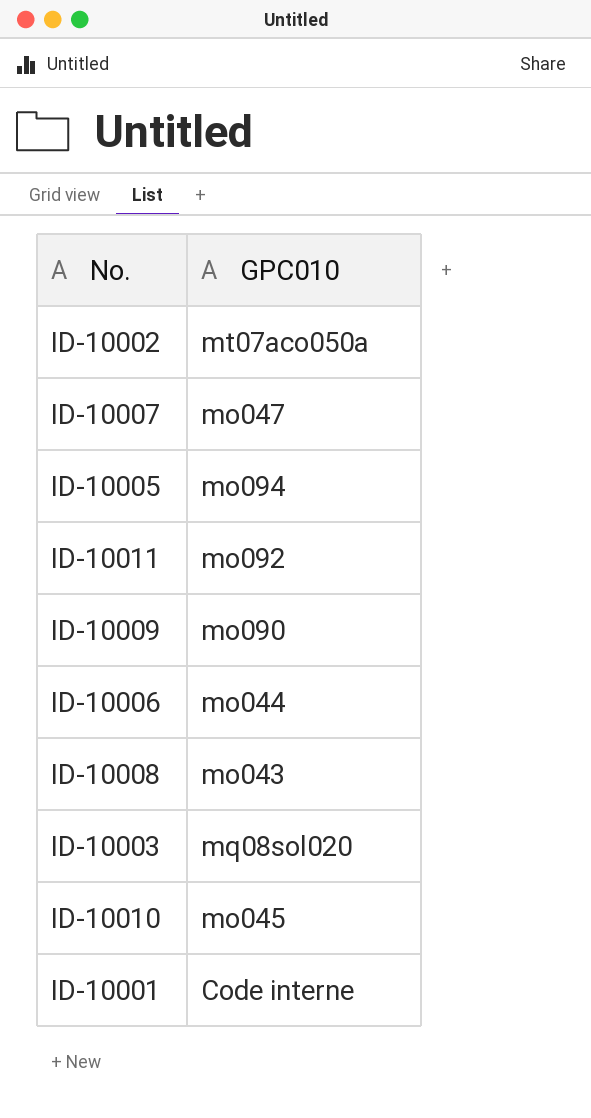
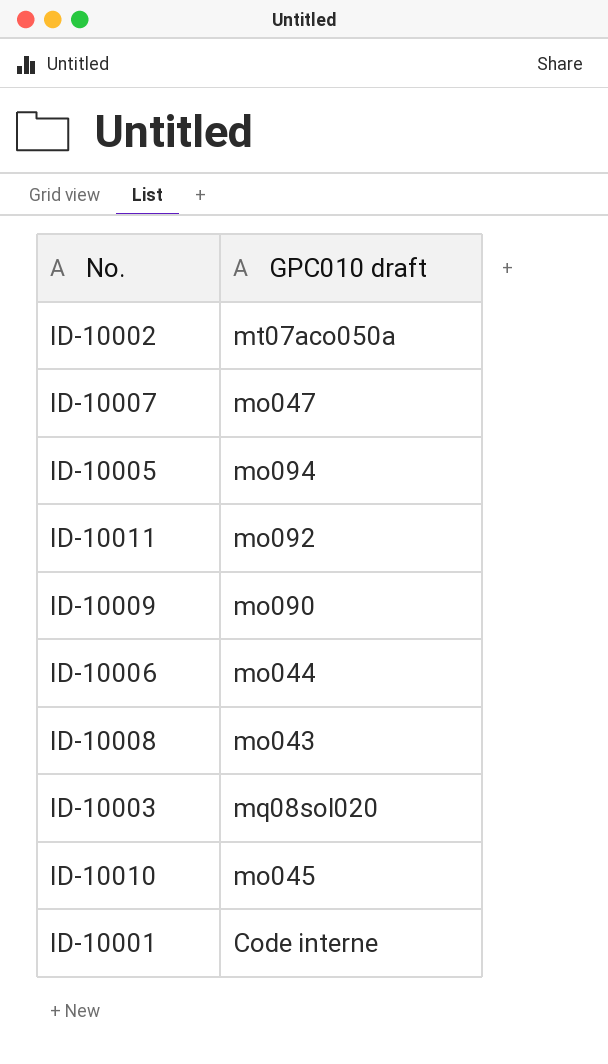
column name: GPC010 -> GPC010 draft

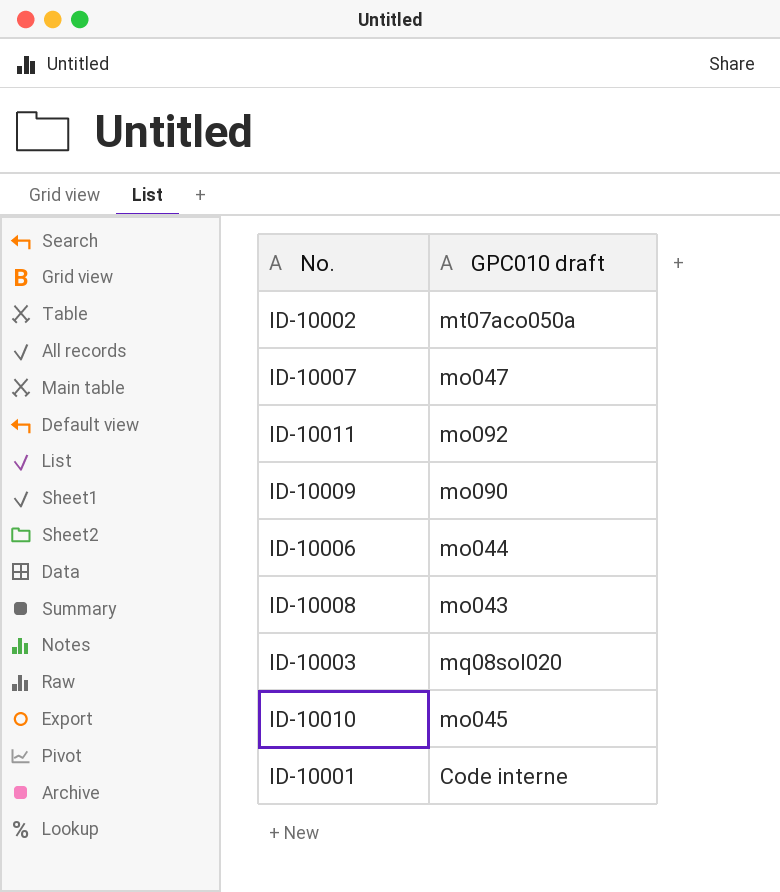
row ID-10005: mo094 -> none

